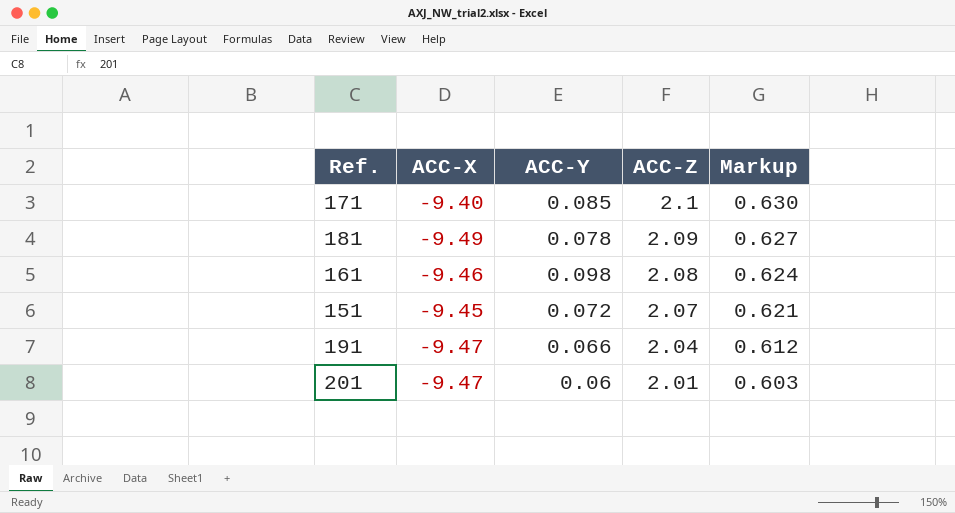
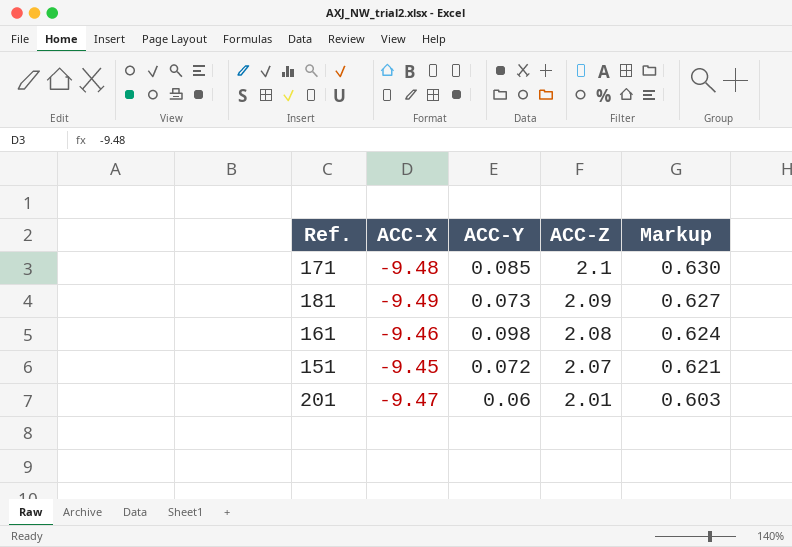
row 191: -9.47 | 0.066 | 2.04 | 0.612 -> none
171 | ACC-X: -9.40 -> -9.48
181 | ACC-Y: 0.078 -> 0.073

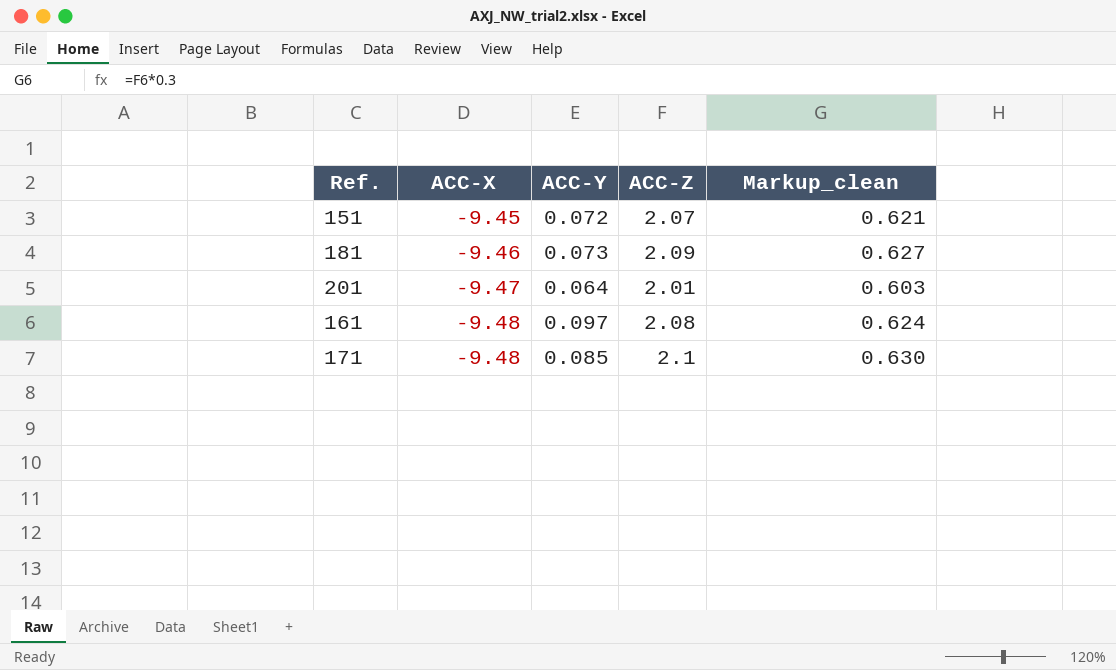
row order: ACC-Z descending -> ACC-X descending
column name: Markup -> Markup_clean
181 | ACC-X: -9.49 -> -9.46
201 | ACC-Y: 0.06 -> 0.064
161 | ACC-X: -9.46 -> -9.48
161 | ACC-Y: 0.098 -> 0.097

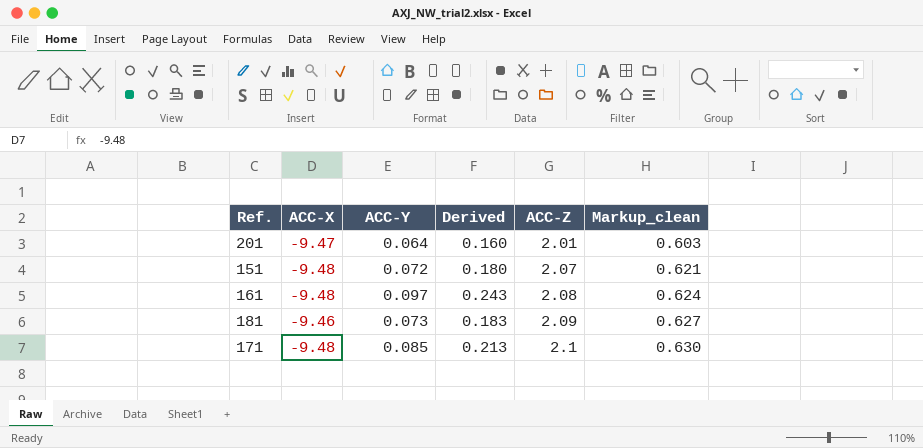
row order: ACC-X descending -> ACC-Z ascending
column Derived | formula: none -> [ACC-Y] * 2.5
151 | ACC-X: -9.45 -> -9.48

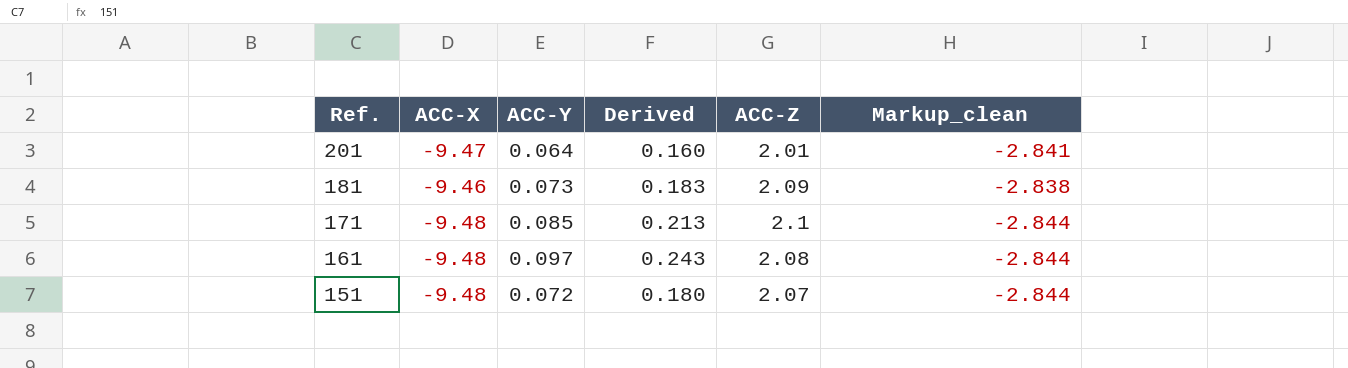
row order: ACC-Z ascending -> Ref. descending
column Markup_clean | formula: [ACC-Z] * 0.3 -> [ACC-X] * 0.3

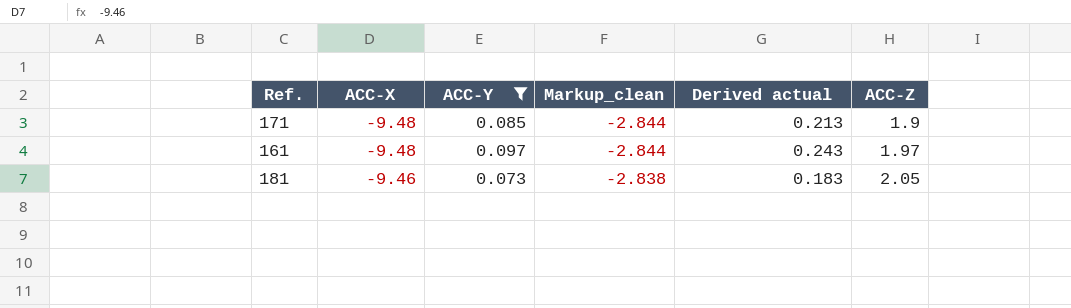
filter: none -> ACC-Y >= 0.073
row order: Ref. descending -> ACC-X ascending
column Markup_clean | position: 6 -> 4
column name: Derived -> Derived actual
171 | ACC-Z: 2.1 -> 1.9
161 | ACC-Z: 2.08 -> 1.97
181 | ACC-Z: 2.09 -> 2.05

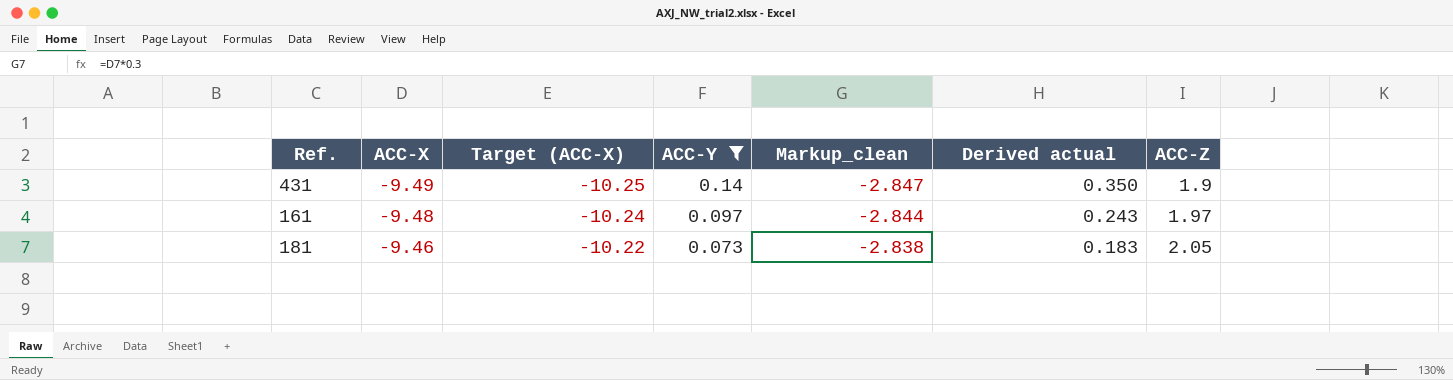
column Target (ACC-X) | formula: none -> [ACC-X] * 1.08
row 171: -9.48 | 0.085 | -2.844 | 0.213 | 1.9 -> none
row 431: none -> -9.49 | -10.25 | 0.14 | -2.847 | 0.350 | 1.9

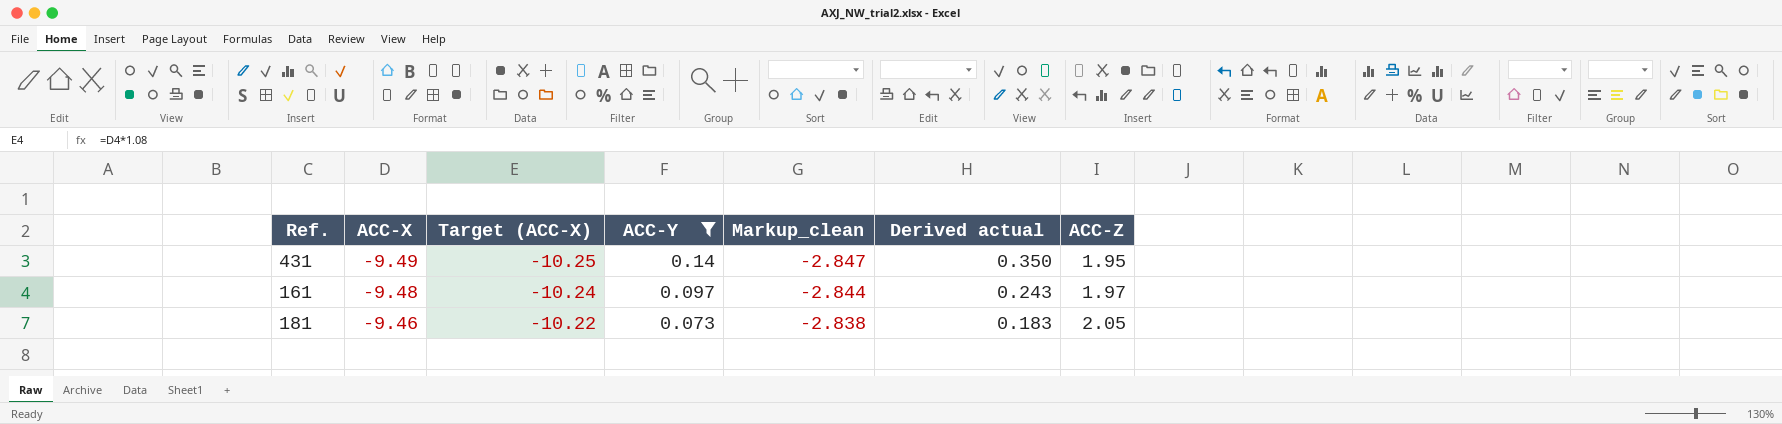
431 | ACC-Z: 1.9 -> 1.95

